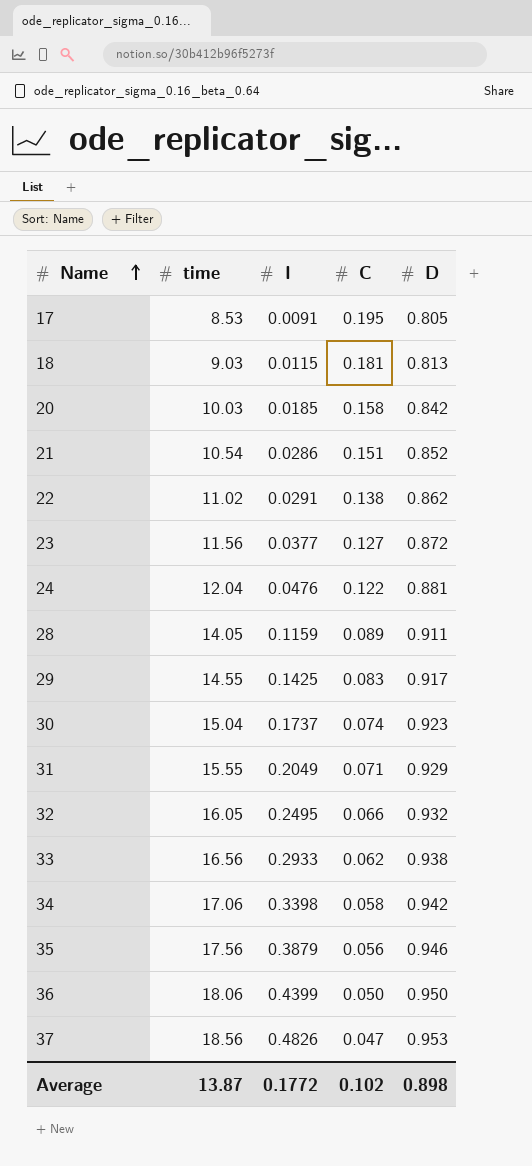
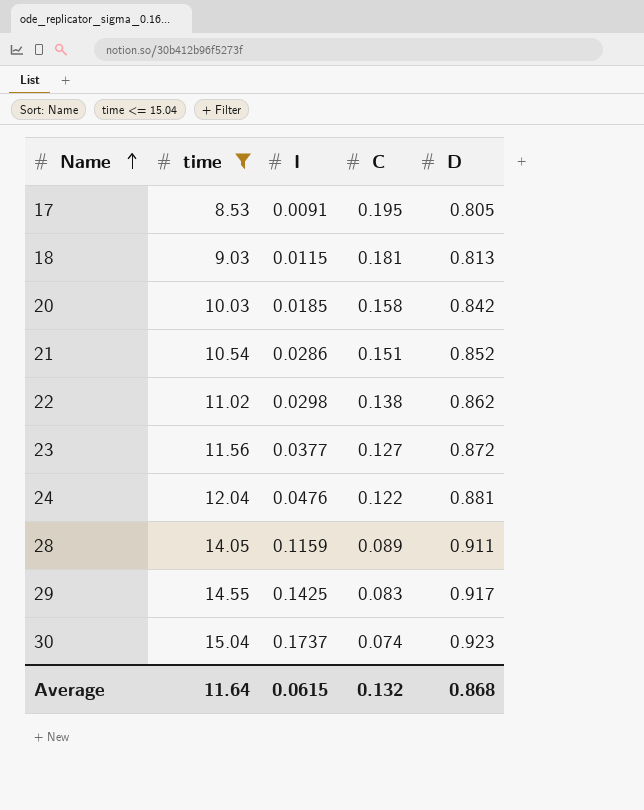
filter: none -> time <= 15.04
22 | I: 0.0291 -> 0.0298
Average | time: 13.87 -> 11.64
Average | I: 0.1772 -> 0.0615
Average | C: 0.102 -> 0.132
Average | D: 0.898 -> 0.868

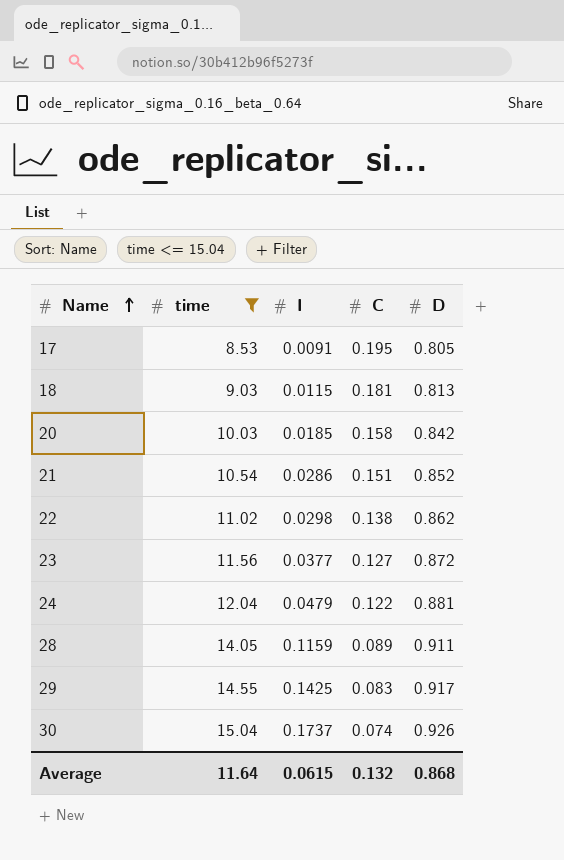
24 | I: 0.0476 -> 0.0479
30 | D: 0.923 -> 0.926

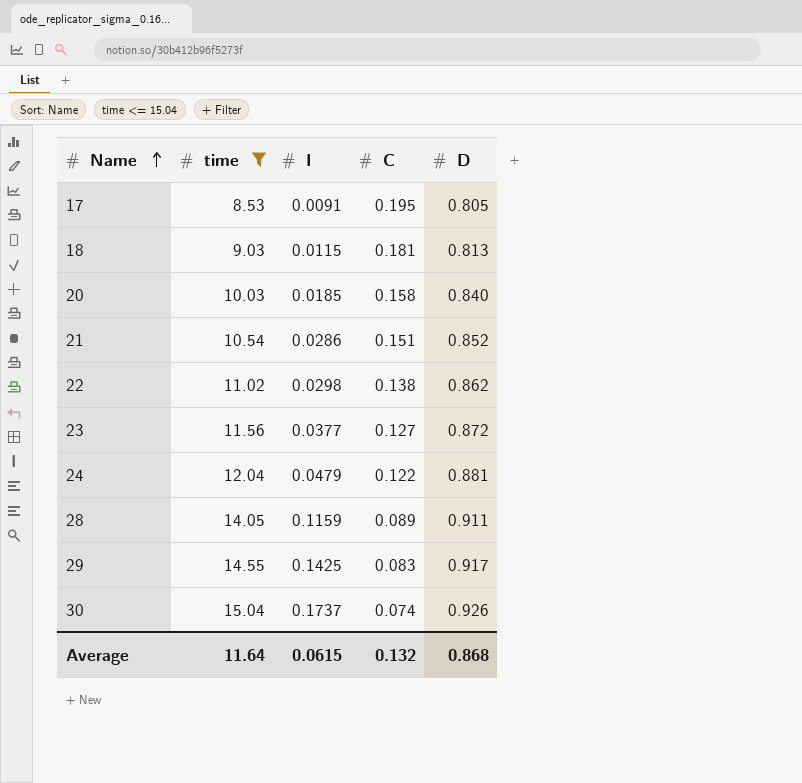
20 | D: 0.842 -> 0.840

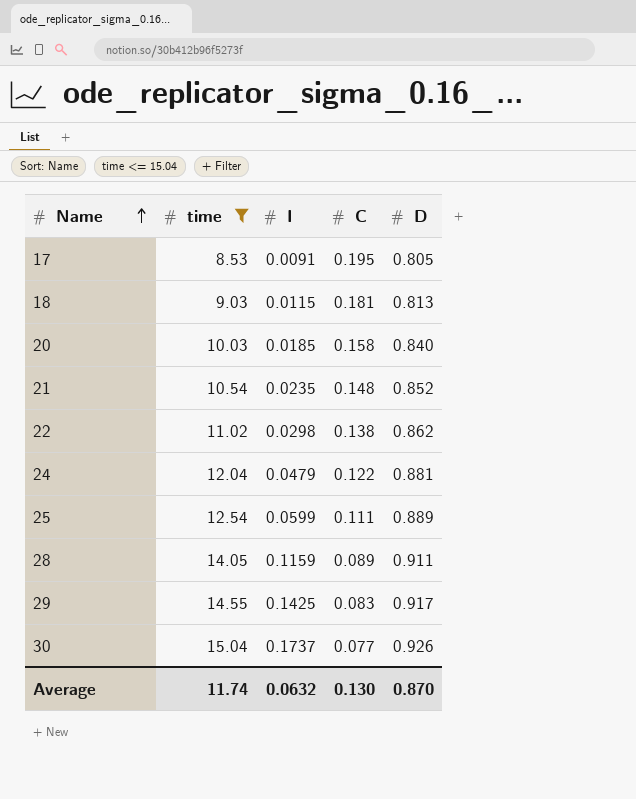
row 23: 11.56 | 0.0377 | 0.127 | 0.872 -> none
21 | I: 0.0286 -> 0.0235
21 | C: 0.151 -> 0.148
row 25: none -> 12.54 | 0.0599 | 0.111 | 0.889
30 | C: 0.074 -> 0.077
Average | time: 11.64 -> 11.74
Average | I: 0.0615 -> 0.0632
Average | C: 0.132 -> 0.130
Average | D: 0.868 -> 0.870

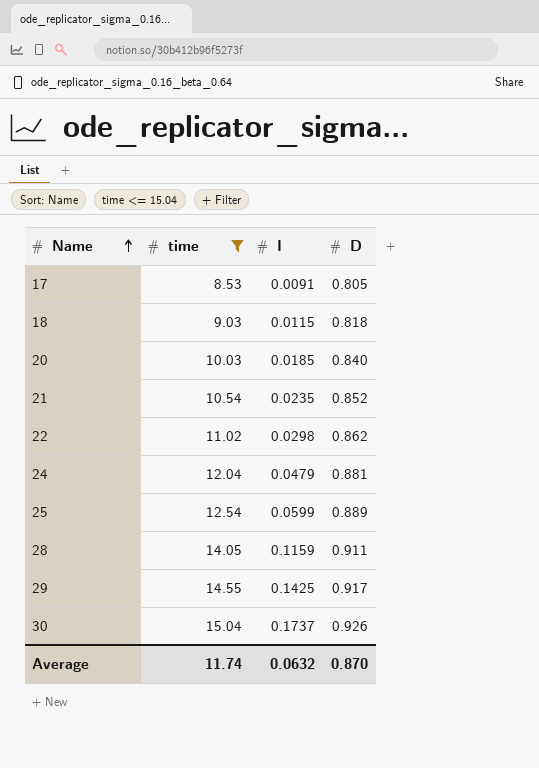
column C | position: 4 -> none
18 | D: 0.813 -> 0.818

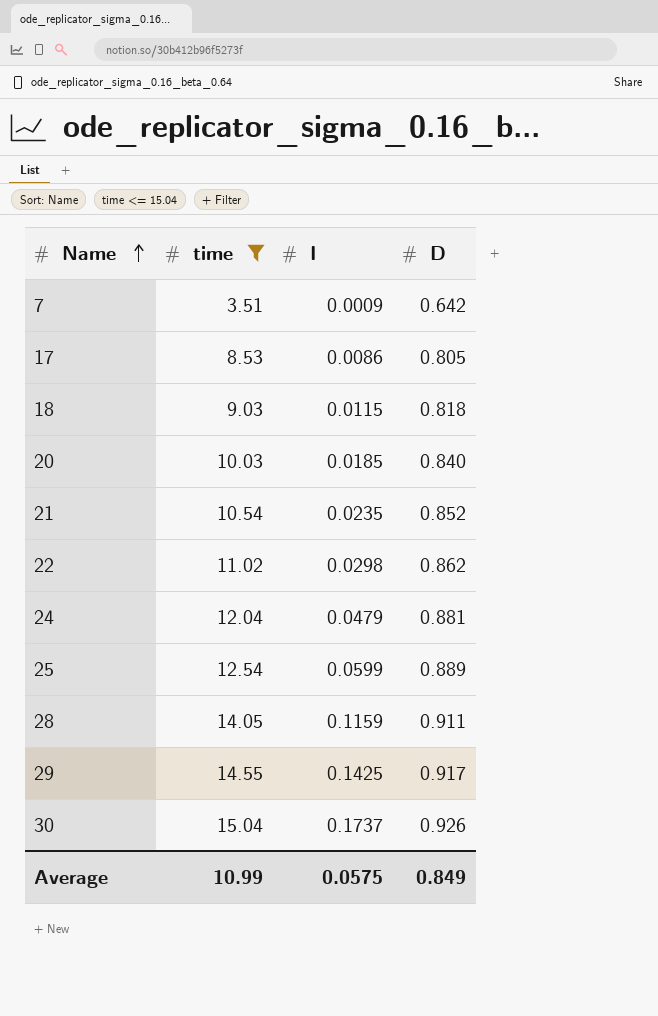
row 7: none -> 3.51 | 0.0009 | 0.642
17 | I: 0.0091 -> 0.0086
Average | time: 11.74 -> 10.99
Average | I: 0.0632 -> 0.0575
Average | D: 0.870 -> 0.849

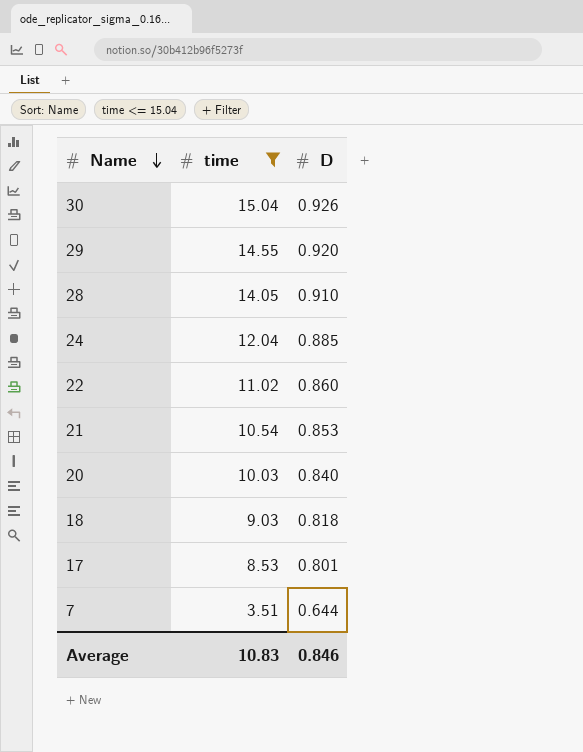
row order: Name ascending -> Name descending
column I | position: 3 -> none
row 25: 12.54 | 0.0599 | 0.889 -> none
29 | D: 0.917 -> 0.920
28 | D: 0.911 -> 0.910
24 | D: 0.881 -> 0.885
22 | D: 0.862 -> 0.860
21 | D: 0.852 -> 0.853
17 | D: 0.805 -> 0.801
7 | D: 0.642 -> 0.644
Average | time: 10.99 -> 10.83
Average | D: 0.849 -> 0.846

